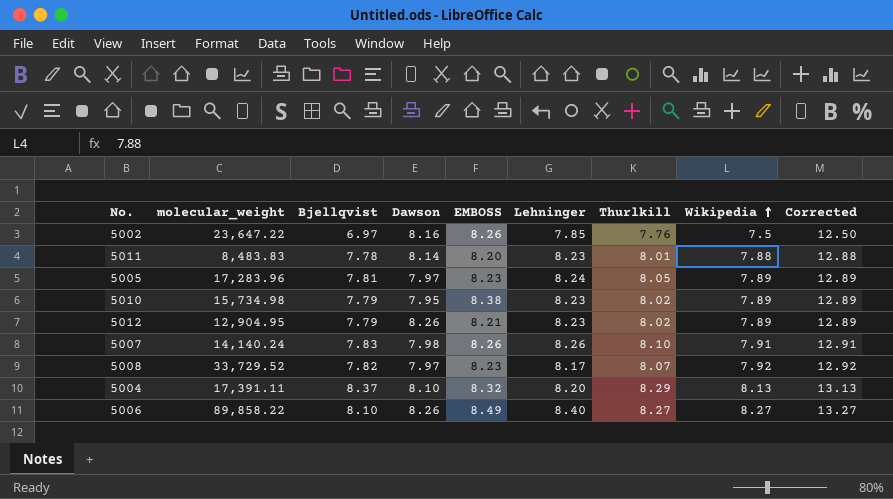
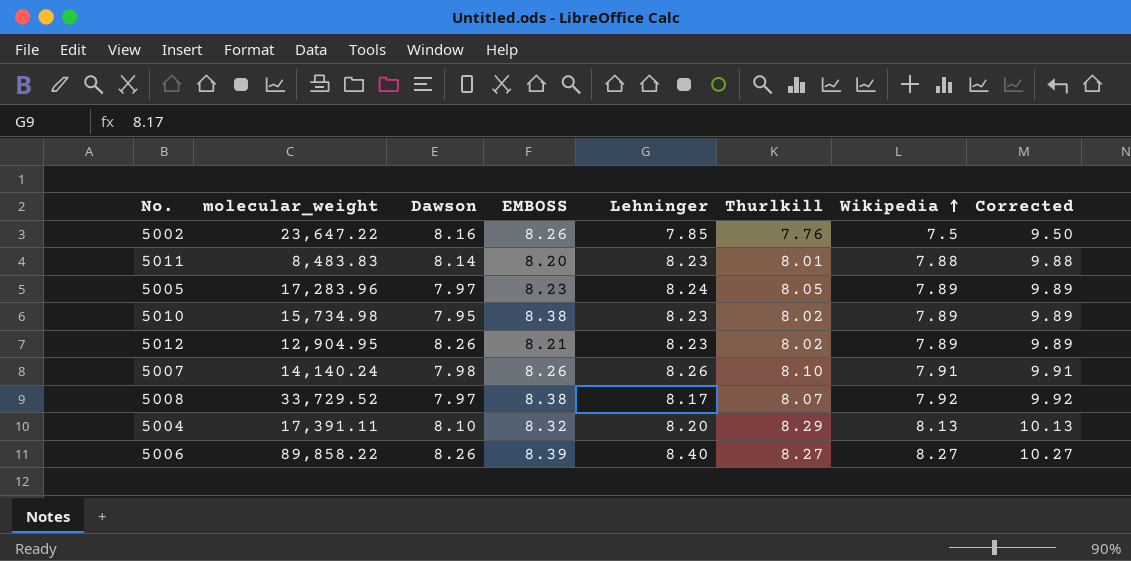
column Bjellqvist | position: 3 -> none
column Corrected | formula: [Wikipedia] + 5 -> [Wikipedia] + 2
5008 | EMBOSS: 8.23 -> 8.38
5006 | EMBOSS: 8.49 -> 8.39

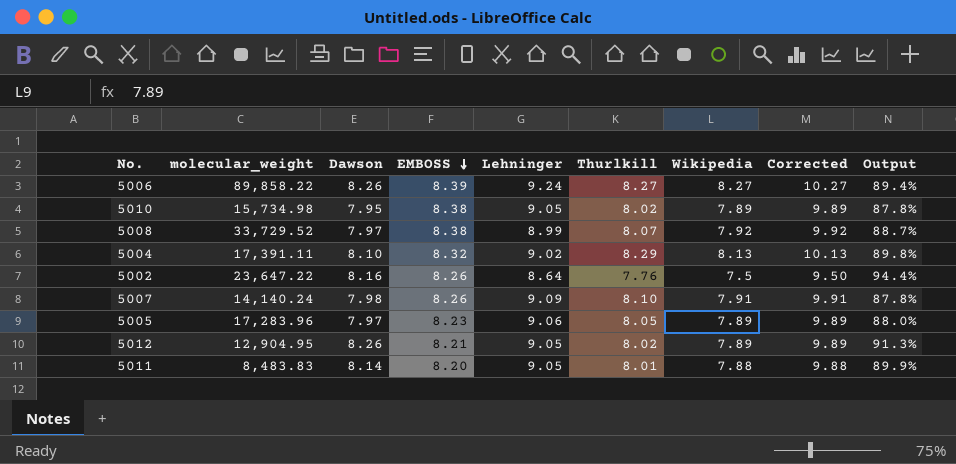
row order: Wikipedia ascending -> EMBOSS descending
column Output | formula: none -> [Dawson] / [Lehninger]
5006 | Lehninger: 8.40 -> 9.24
5010 | Lehninger: 8.23 -> 9.05
5008 | Lehninger: 8.17 -> 8.99
5004 | Lehninger: 8.20 -> 9.02
5002 | Lehninger: 7.85 -> 8.64
5007 | Lehninger: 8.26 -> 9.09
5005 | Lehninger: 8.24 -> 9.06
5012 | Lehninger: 8.23 -> 9.05
5011 | Lehninger: 8.23 -> 9.05

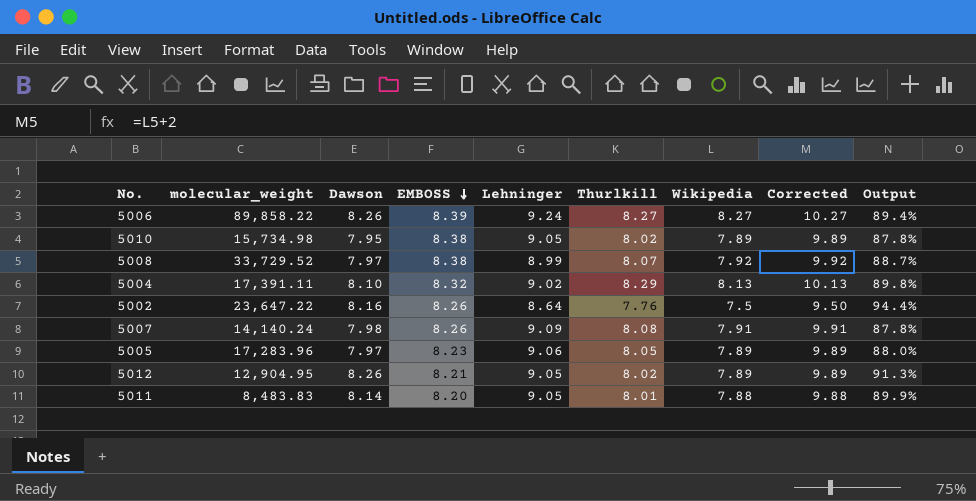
5007 | Thurlkill: 8.10 -> 8.08

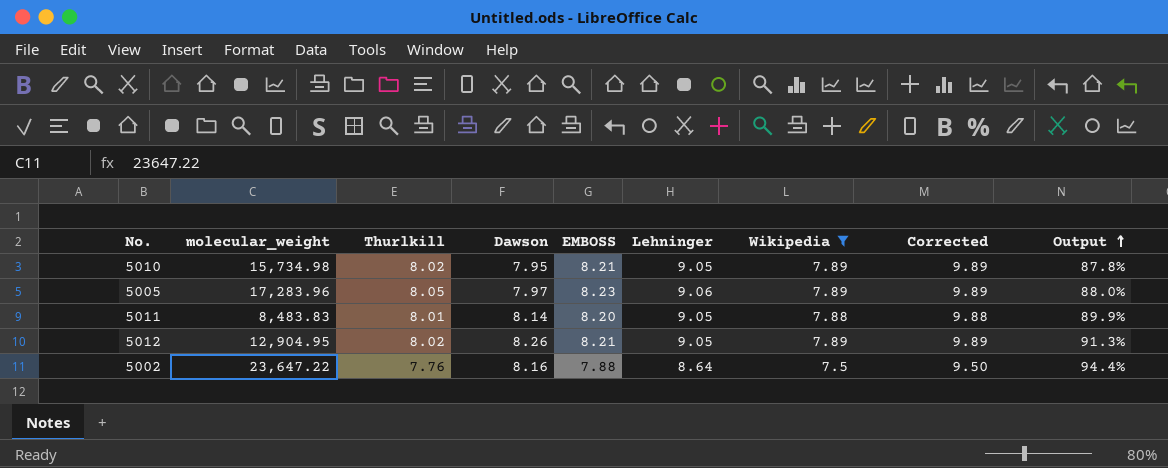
filter: none -> Wikipedia <= 7.89
row order: EMBOSS descending -> Output ascending
column Thurlkill | position: 6 -> 3
5010 | EMBOSS: 8.38 -> 8.21
5002 | EMBOSS: 8.26 -> 7.88

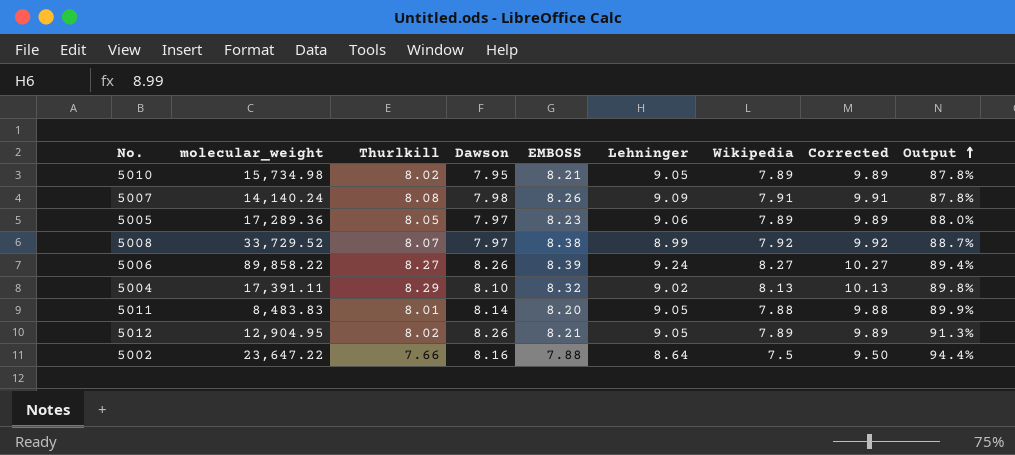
filter: Wikipedia <= 7.89 -> none
5005 | molecular_weight: 17,283.96 -> 17,289.36
5002 | Thurlkill: 7.76 -> 7.66

